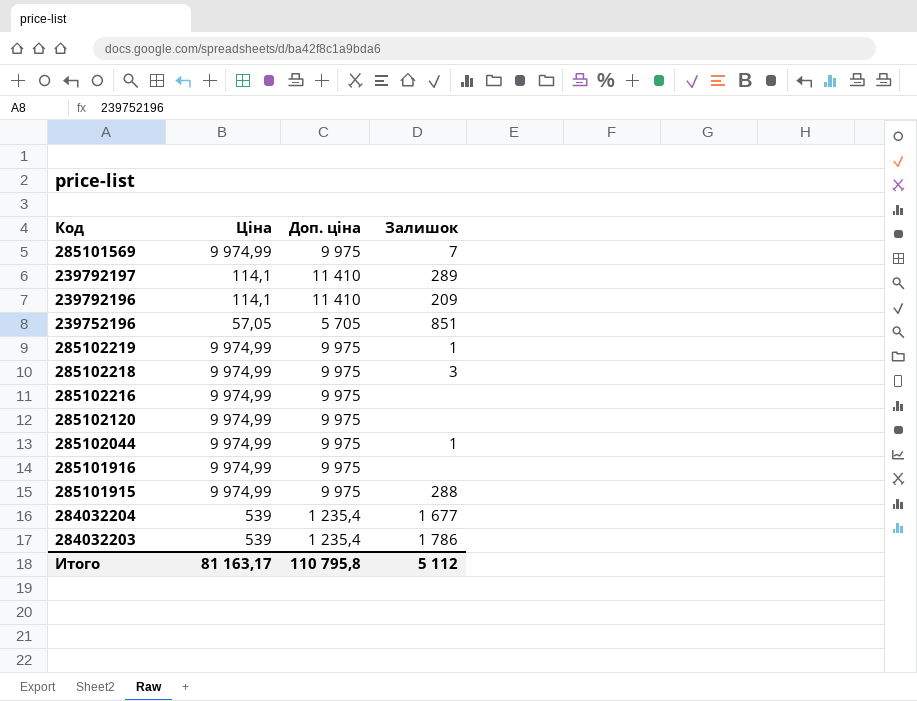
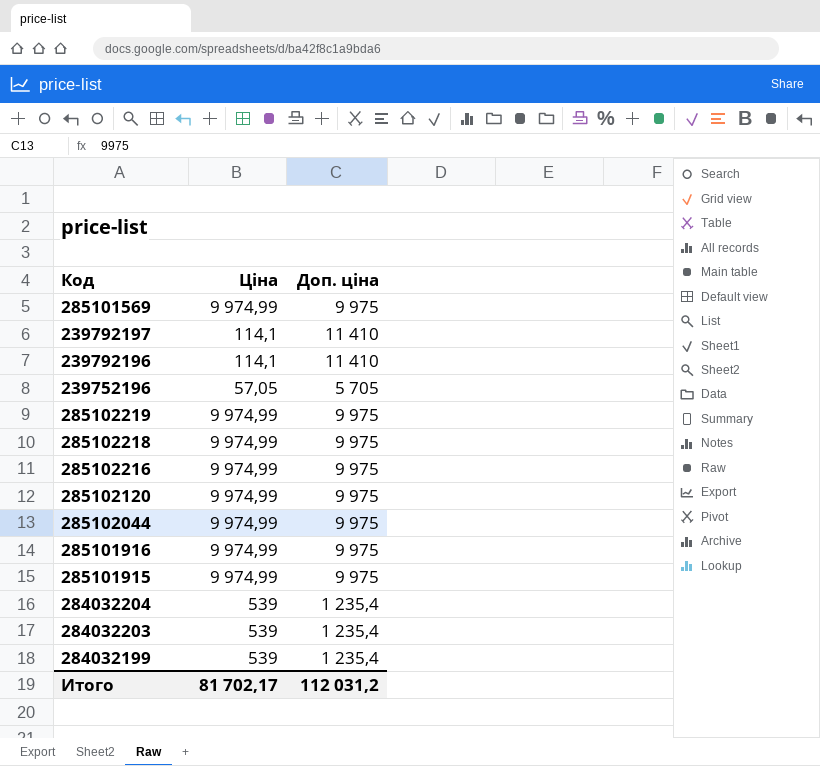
column Залишок | position: 4 -> none
row 284032199: none -> 539 | 1 235,4
Итого | Ціна: 81 163,17 -> 81 702,17
Итого | Доп. ціна: 110 795,8 -> 112 031,2

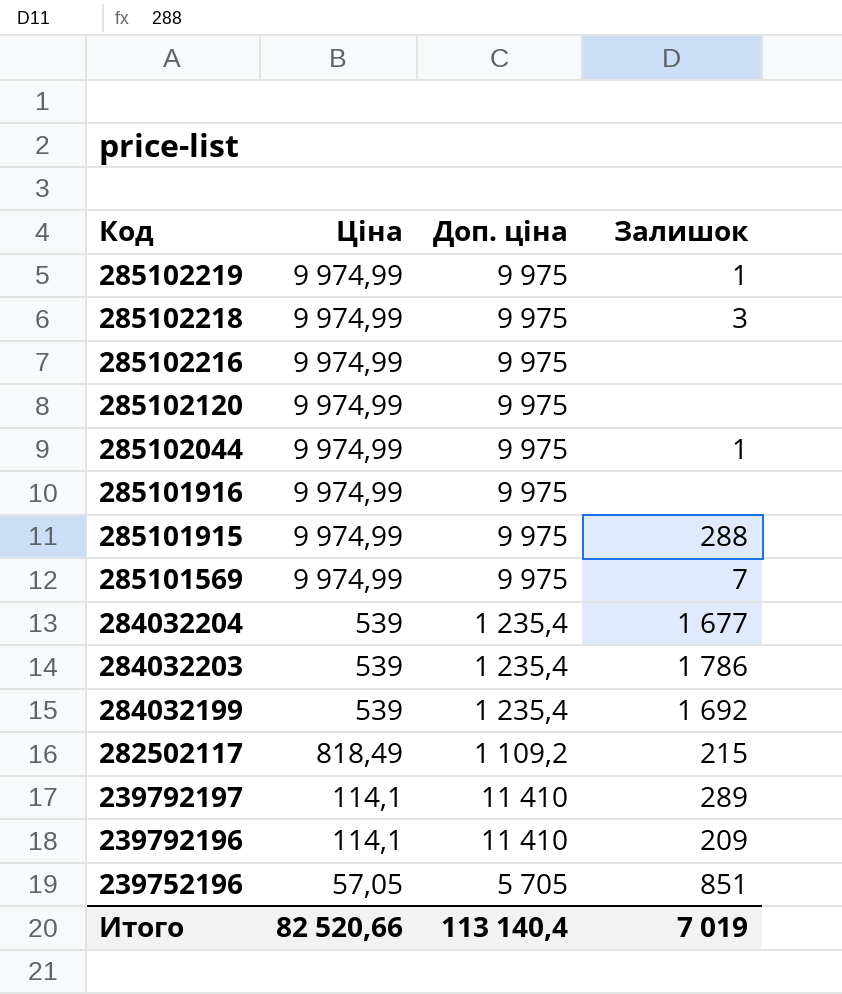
row order: none -> Код descending
column Залишок | position: none -> 4
row 282502117: none -> 818,49 | 1 109,2 | 215
Итого | Ціна: 81 702,17 -> 82 520,66
Итого | Доп. ціна: 112 031,2 -> 113 140,4

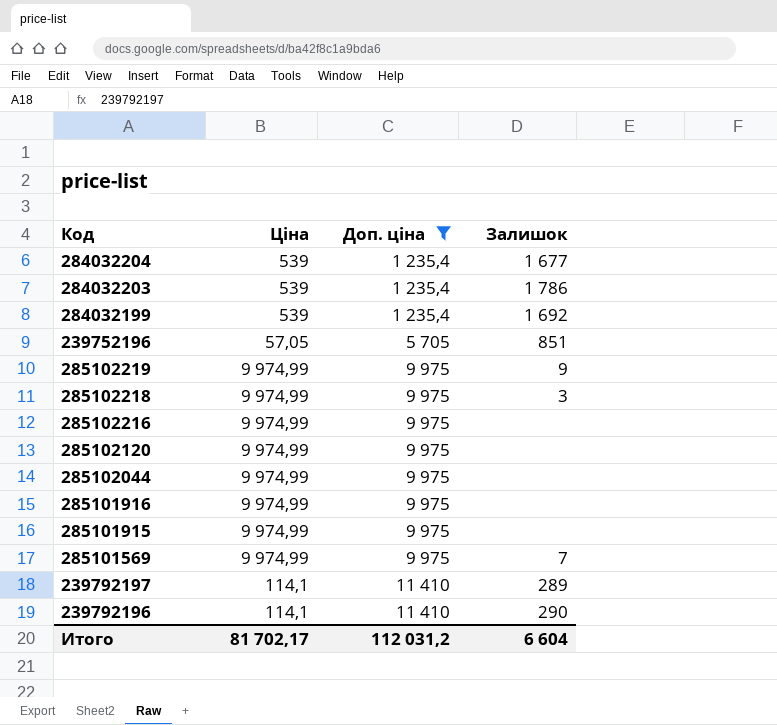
filter: none -> Доп. ціна != 1 109,2
row order: Код descending -> Доп. ціна ascending
285102219 | Залишок: 1 -> 9
285102044 | Залишок: 1 -> none
285101915 | Залишок: 288 -> none
239792196 | Залишок: 209 -> 290
Итого | Ціна: 82 520,66 -> 81 702,17
Итого | Доп. ціна: 113 140,4 -> 112 031,2
Итого | Залишок: 7 019 -> 6 604

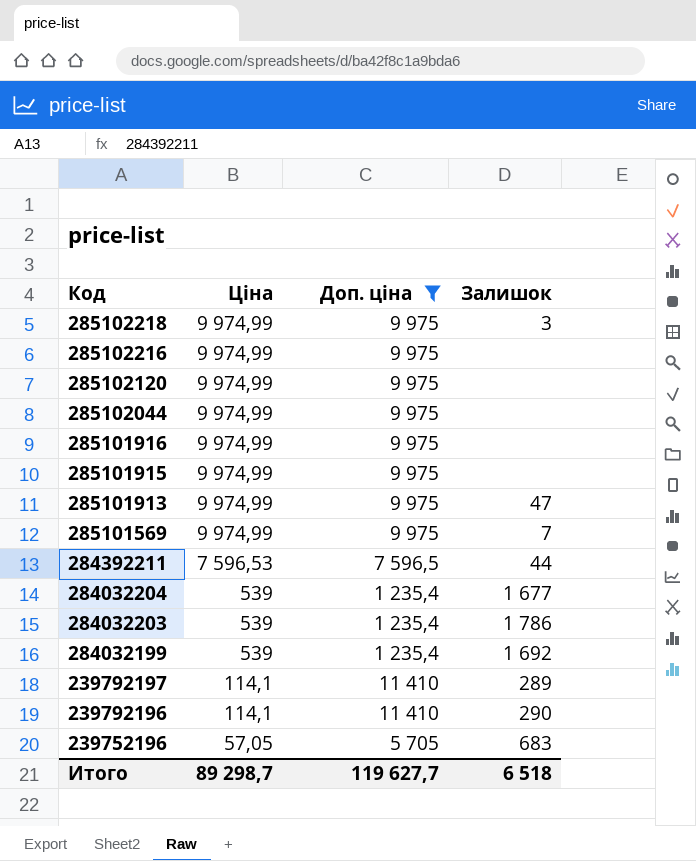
row order: Доп. ціна ascending -> Код descending
row 285102219: 9 974,99 | 9 975 | 9 -> none
row 285101913: none -> 9 974,99 | 9 975 | 47
row 284392211: none -> 7 596,53 | 7 596,5 | 44
239752196 | Залишок: 851 -> 683
Итого | Ціна: 81 702,17 -> 89 298,7
Итого | Доп. ціна: 112 031,2 -> 119 627,7
Итого | Залишок: 6 604 -> 6 518

